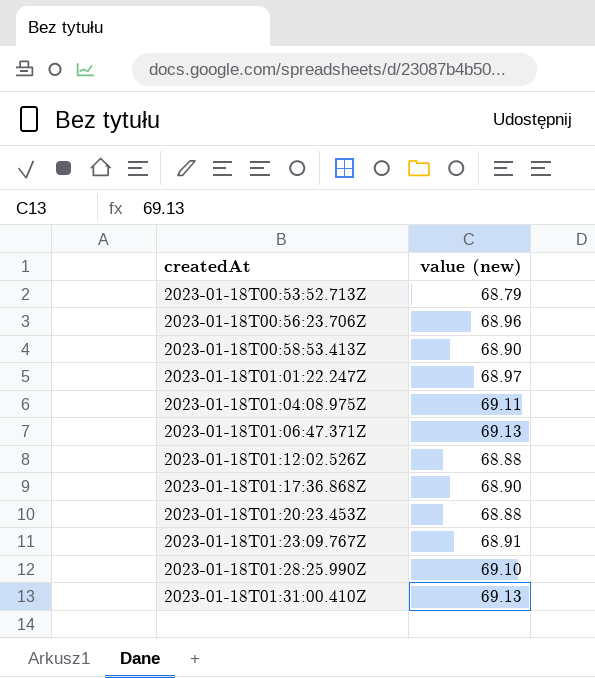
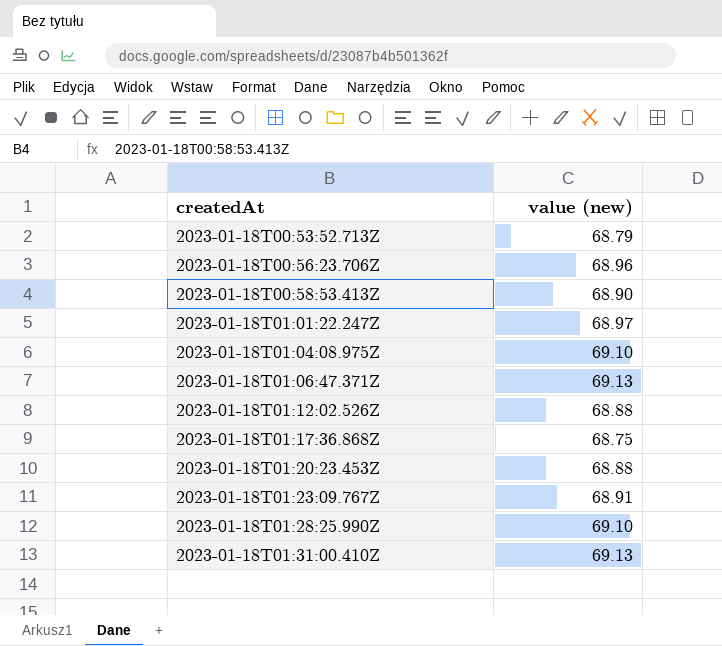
2023-01-18T01:04:08.975Z | value (new): 69.11 -> 69.10
2023-01-18T01:17:36.868Z | value (new): 68.90 -> 68.75

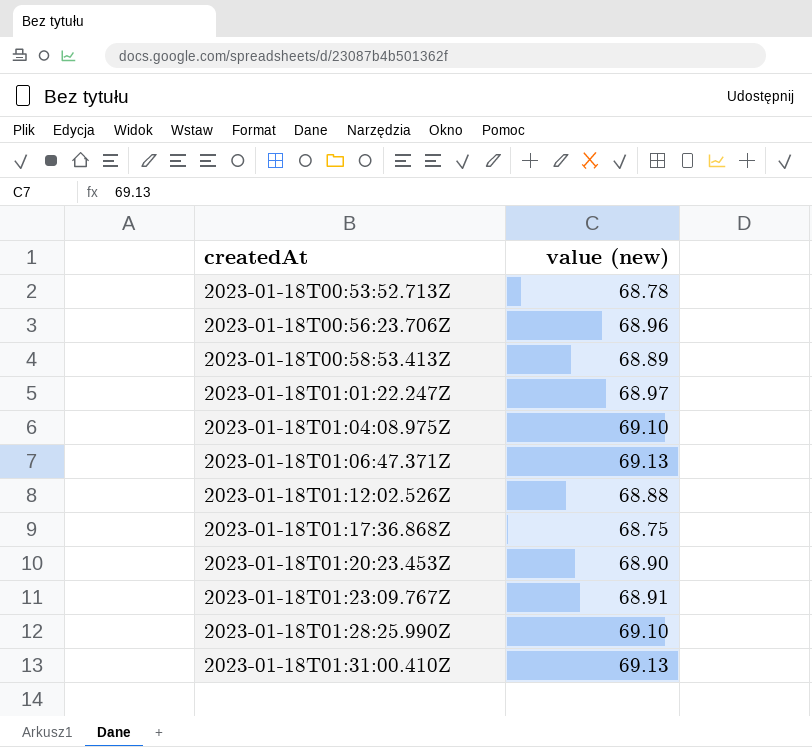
2023-01-18T00:53:52.713Z | value (new): 68.79 -> 68.78
2023-01-18T00:58:53.413Z | value (new): 68.90 -> 68.89
2023-01-18T01:20:23.453Z | value (new): 68.88 -> 68.90

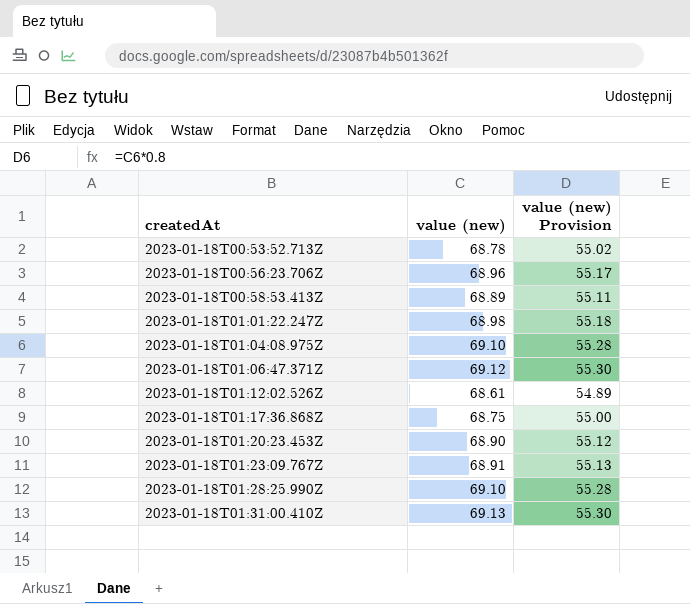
column value (new) Provision | formula: none -> [value (new)] * 0.8
2023-01-18T01:01:22.247Z | value (new): 68.97 -> 68.98
2023-01-18T01:06:47.371Z | value (new): 69.13 -> 69.12
2023-01-18T01:12:02.526Z | value (new): 68.88 -> 68.61

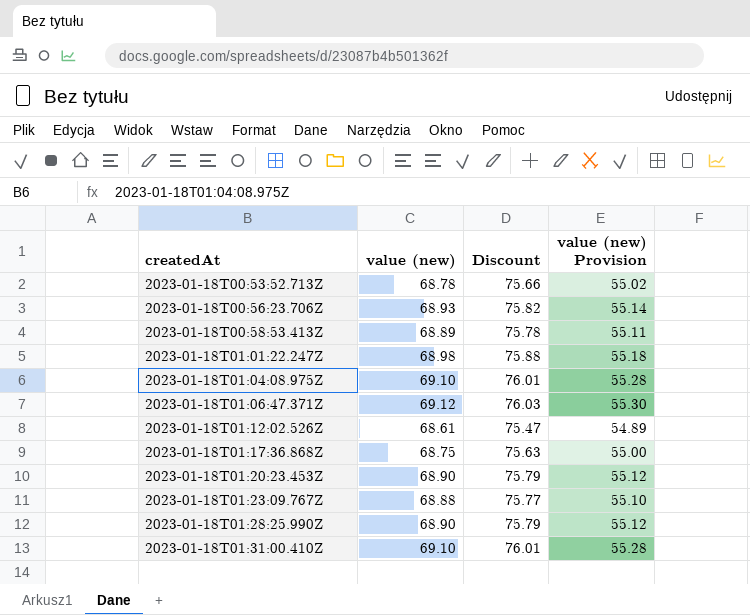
column Discount | formula: none -> [value (new)] * 1.1
2023-01-18T00:56:23.706Z | value (new): 68.96 -> 68.93
2023-01-18T00:56:23.706Z | value (new) Provision: 55.17 -> 55.14
2023-01-18T01:23:09.767Z | value (new): 68.91 -> 68.88
2023-01-18T01:23:09.767Z | value (new) Provision: 55.13 -> 55.10
2023-01-18T01:28:25.990Z | value (new): 69.10 -> 68.90
2023-01-18T01:28:25.990Z | value (new) Provision: 55.28 -> 55.12
2023-01-18T01:31:00.410Z | value (new): 69.13 -> 69.10
2023-01-18T01:31:00.410Z | value (new) Provision: 55.30 -> 55.28

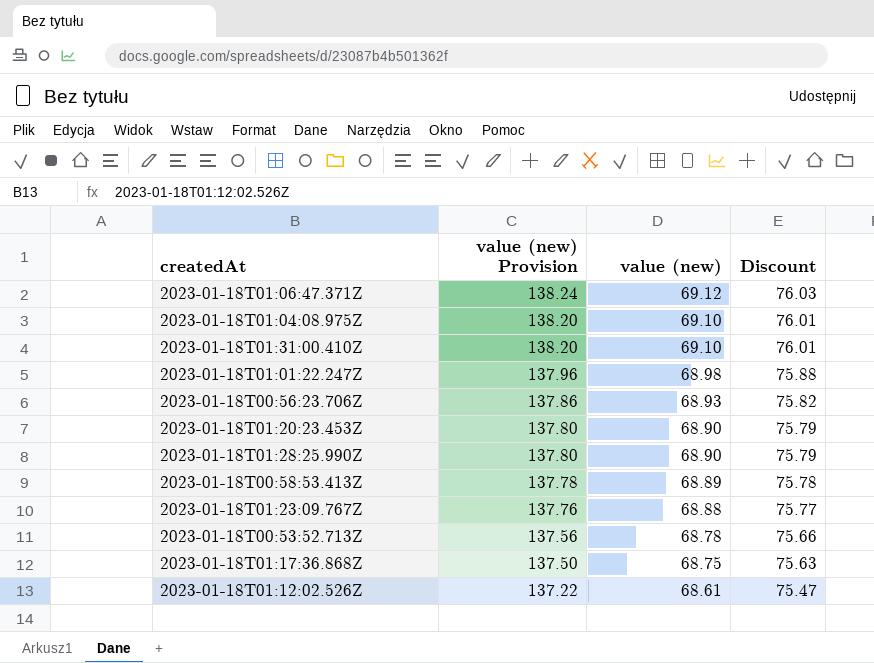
row order: createdAt ascending -> value (new) Provision descending
column value (new) Provision | formula: [value (new)] * 0.8 -> [value (new)] * 2
column value (new) Provision | position: 4 -> 2

